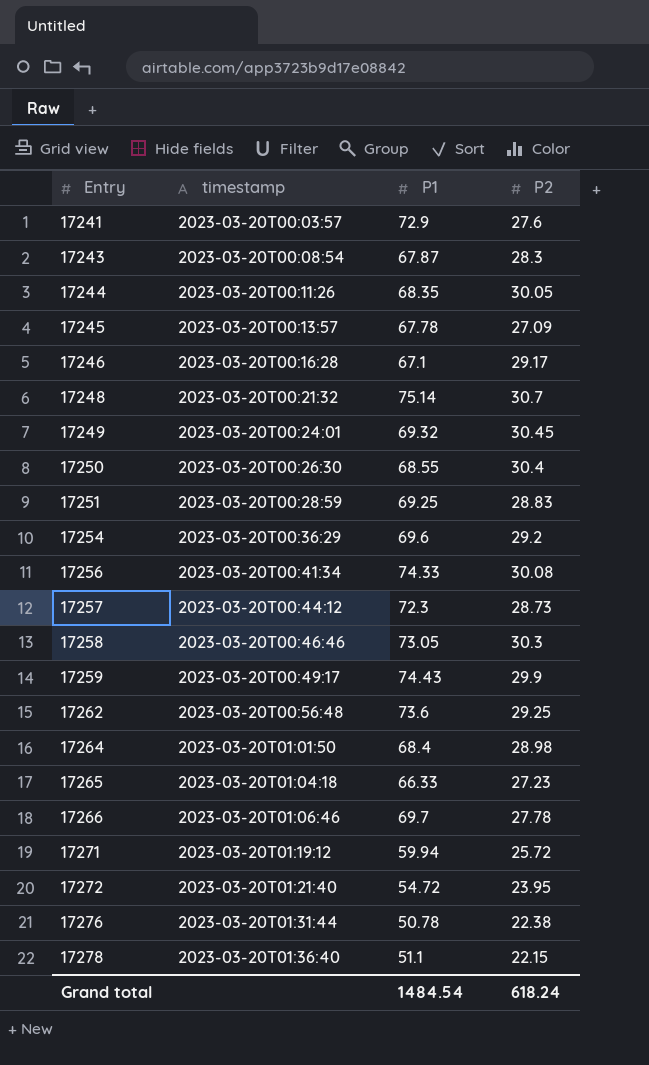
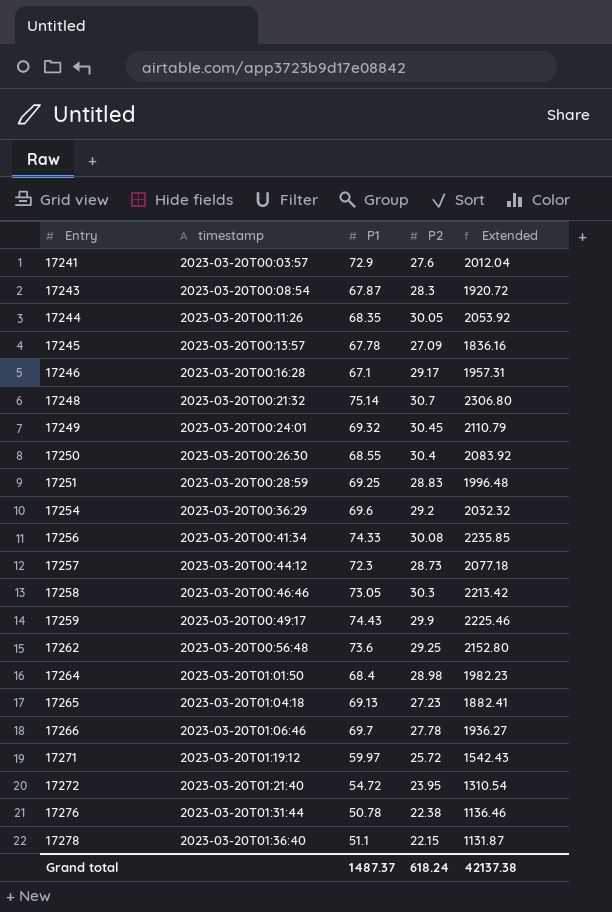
column Extended | formula: none -> [P1] * [P2]
17265 | P1: 66.33 -> 69.13
17271 | P1: 59.94 -> 59.97
Grand total | P1: 1484.54 -> 1487.37

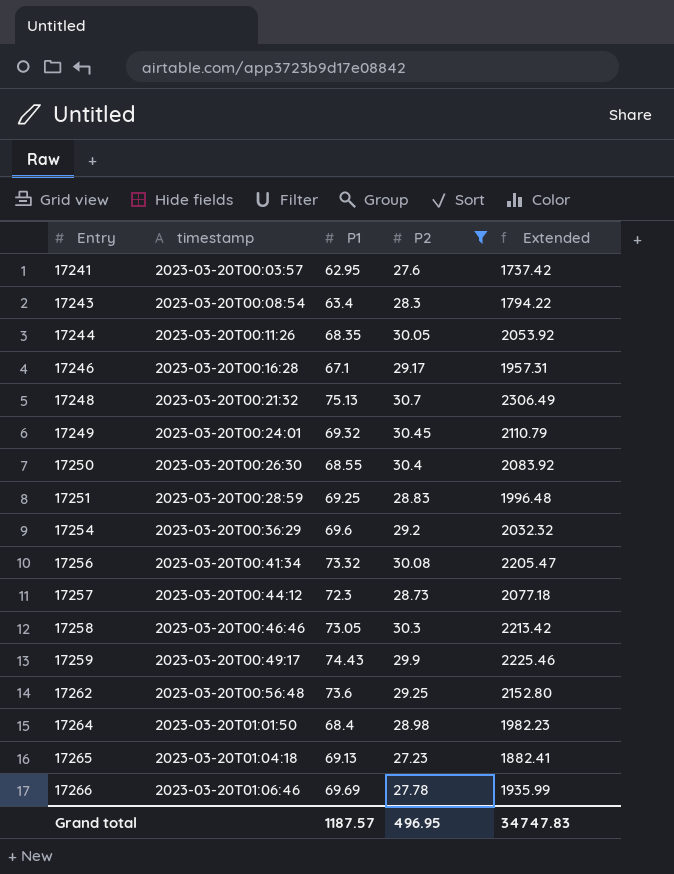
filter: none -> P2 >= 27.23
17241 | P1: 72.9 -> 62.95
17241 | Extended: 2012.04 -> 1737.42
17243 | P1: 67.87 -> 63.4
17243 | Extended: 1920.72 -> 1794.22
17248 | P1: 75.14 -> 75.13
17248 | Extended: 2306.80 -> 2306.49
17256 | P1: 74.33 -> 73.32
17256 | Extended: 2235.85 -> 2205.47
17266 | P1: 69.7 -> 69.69
17266 | Extended: 1936.27 -> 1935.99
Grand total | P1: 1487.37 -> 1187.57
Grand total | P2: 618.24 -> 496.95
Grand total | Extended: 42137.38 -> 34747.83

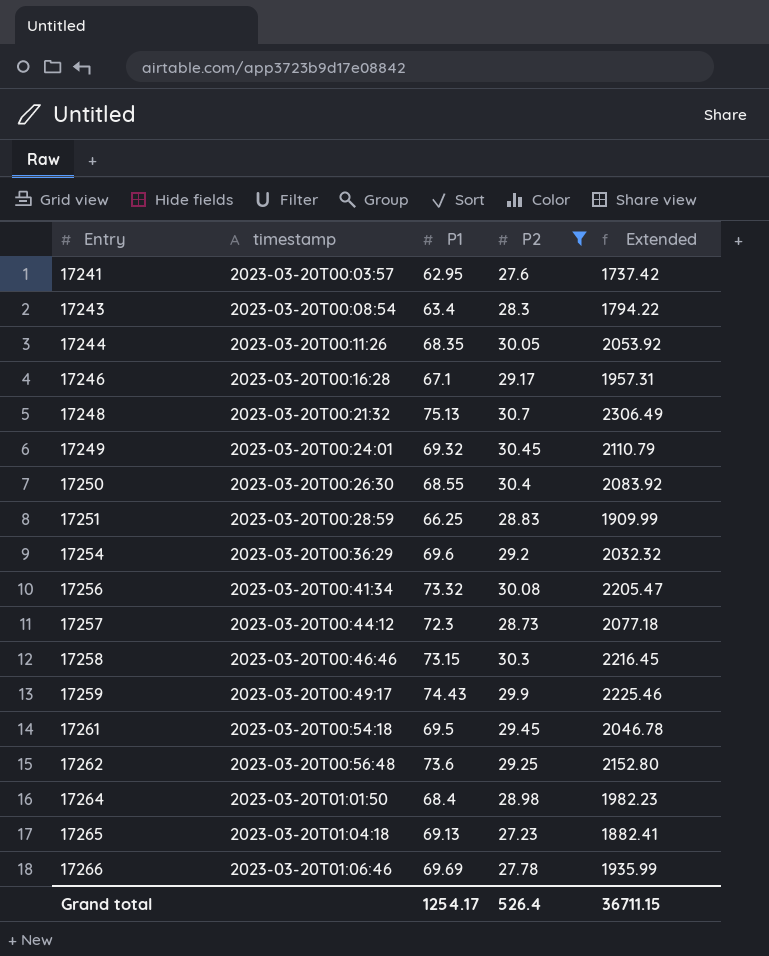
17251 | P1: 69.25 -> 66.25
17251 | Extended: 1996.48 -> 1909.99
17258 | P1: 73.05 -> 73.15
17258 | Extended: 2213.42 -> 2216.45
row 17261: none -> 2023-03-20T00:54:18 | 69.5 | 29.45 | 2046.78
Grand total | P1: 1187.57 -> 1254.17
Grand total | P2: 496.95 -> 526.4
Grand total | Extended: 34747.83 -> 36711.15

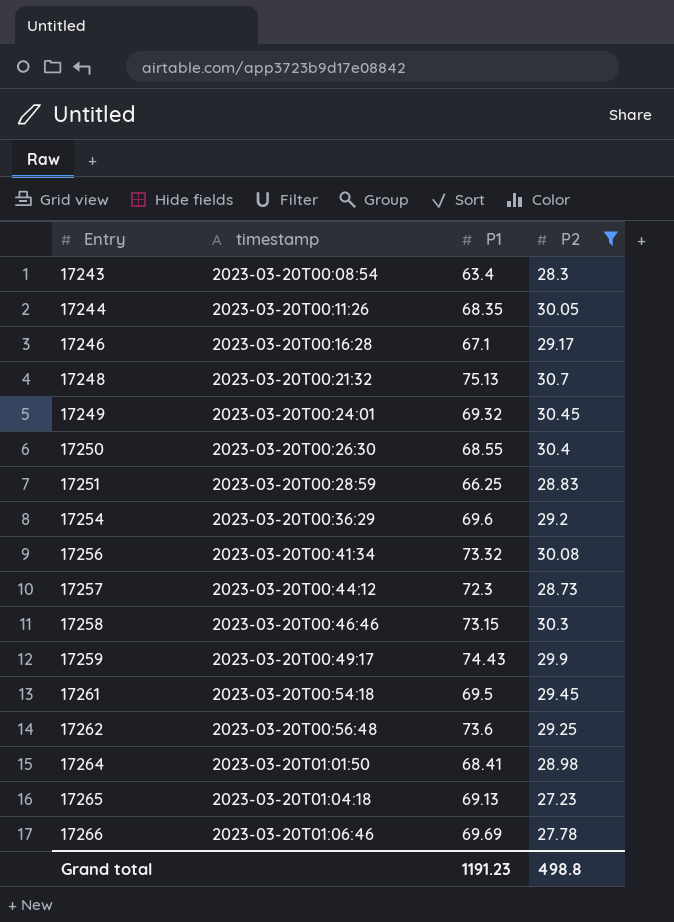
column Extended | formula: [P1] * [P2] -> none
row 17241: 2023-03-20T00:03:57 | 62.95 | 27.6 | 1737.42 -> none
17264 | P1: 68.4 -> 68.41
Grand total | P1: 1254.17 -> 1191.23
Grand total | P2: 526.4 -> 498.8

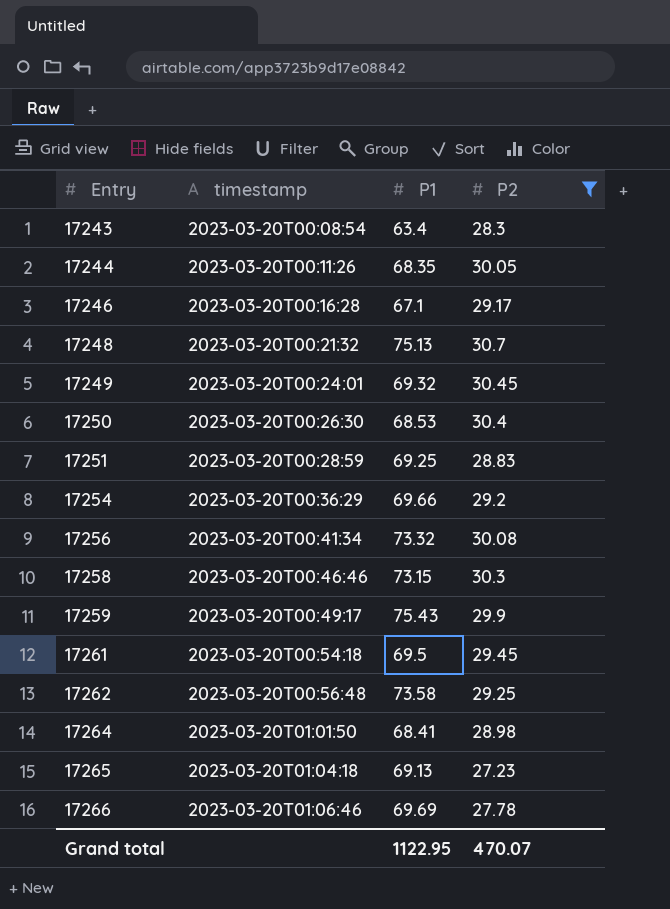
row 17257: 2023-03-20T00:44:12 | 72.3 | 28.73 -> none
17250 | P1: 68.55 -> 68.53
17251 | P1: 66.25 -> 69.25
17254 | P1: 69.6 -> 69.66
17259 | P1: 74.43 -> 75.43
17262 | P1: 73.6 -> 73.58
Grand total | P1: 1191.23 -> 1122.95
Grand total | P2: 498.8 -> 470.07

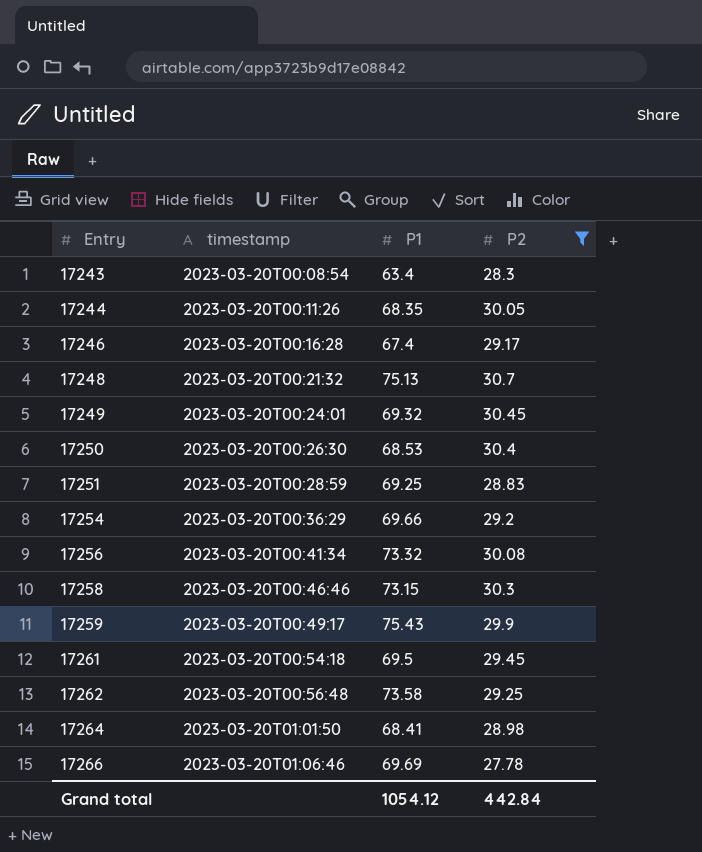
row 17265: 2023-03-20T01:04:18 | 69.13 | 27.23 -> none
17246 | P1: 67.1 -> 67.4
Grand total | P1: 1122.95 -> 1054.12
Grand total | P2: 470.07 -> 442.84

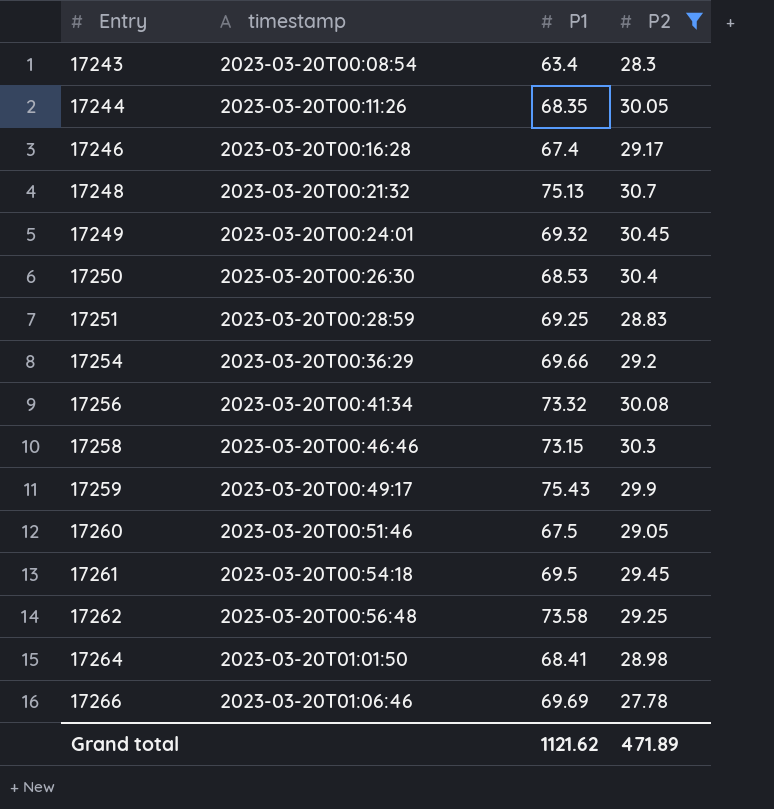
row 17260: none -> 2023-03-20T00:51:46 | 67.5 | 29.05
Grand total | P1: 1054.12 -> 1121.62
Grand total | P2: 442.84 -> 471.89

